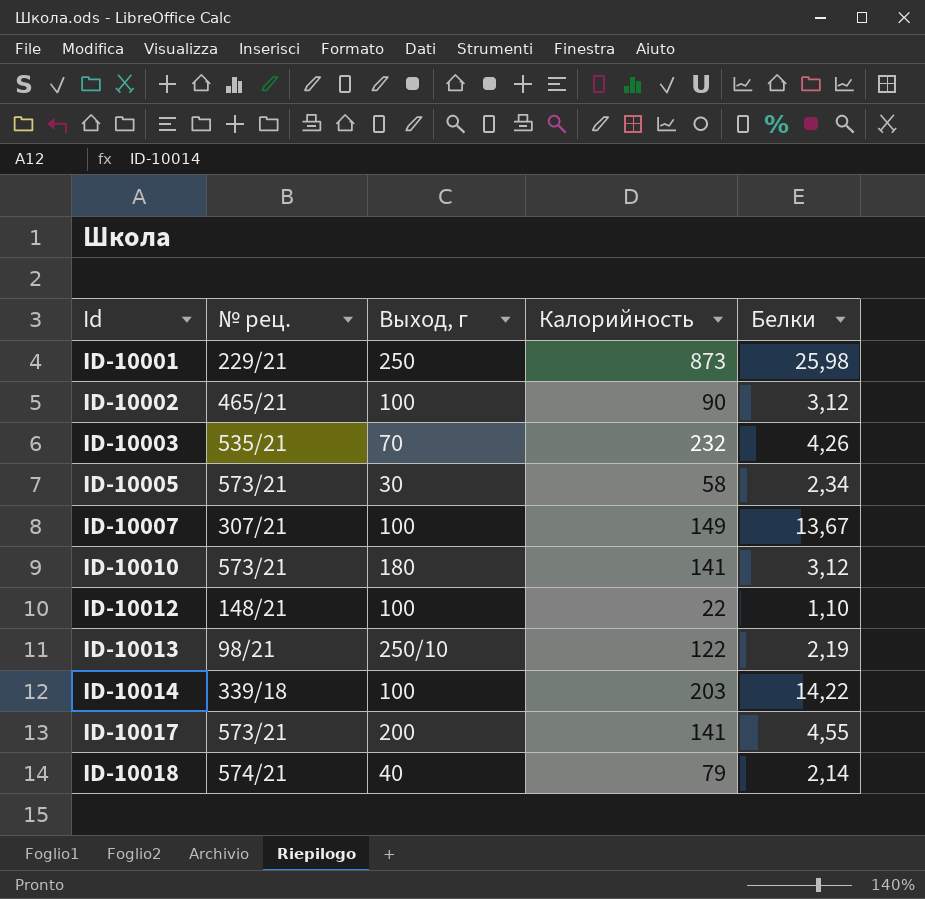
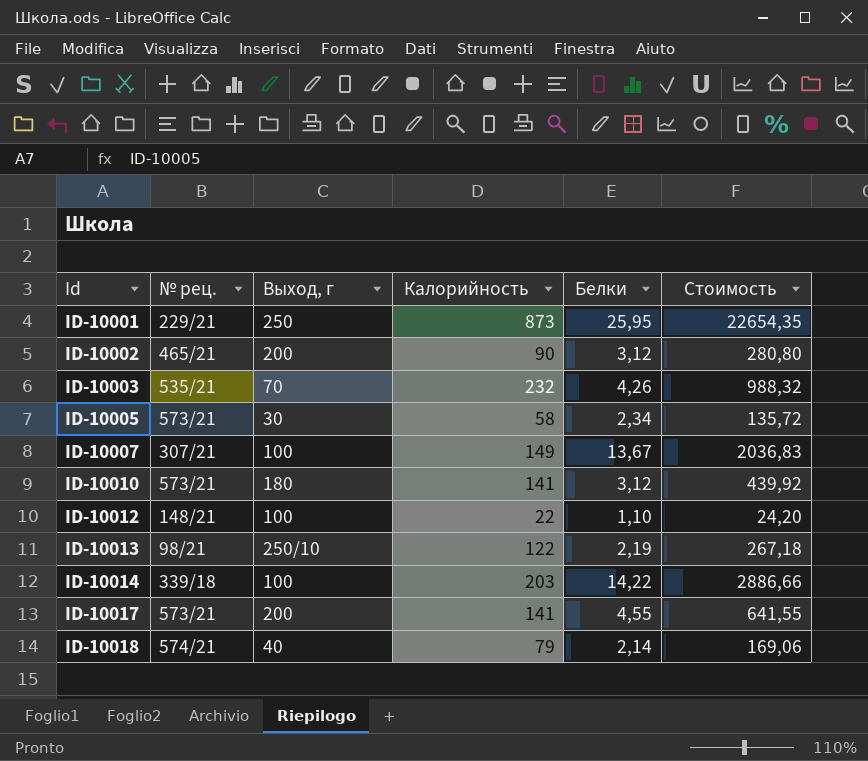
column Стоимость | formula: none -> [Калорийность] * [Белки]
ID-10001 | Белки: 25,98 -> 25,95
ID-10002 | Выход, г: 100 -> 200

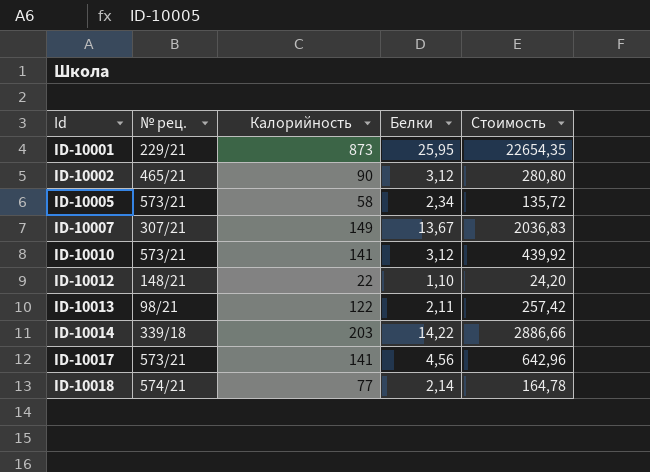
column Выход, г | position: 3 -> none
row ID-10003: 535/21 | 70 | 232 | 4,26 | 988,32 -> none
ID-10013 | Белки: 2,19 -> 2,11
ID-10013 | Стоимость: 267,18 -> 257,42
ID-10017 | Белки: 4,55 -> 4,56
ID-10017 | Стоимость: 641,55 -> 642,96
ID-10018 | Калорийность: 79 -> 77
ID-10018 | Стоимость: 169,06 -> 164,78

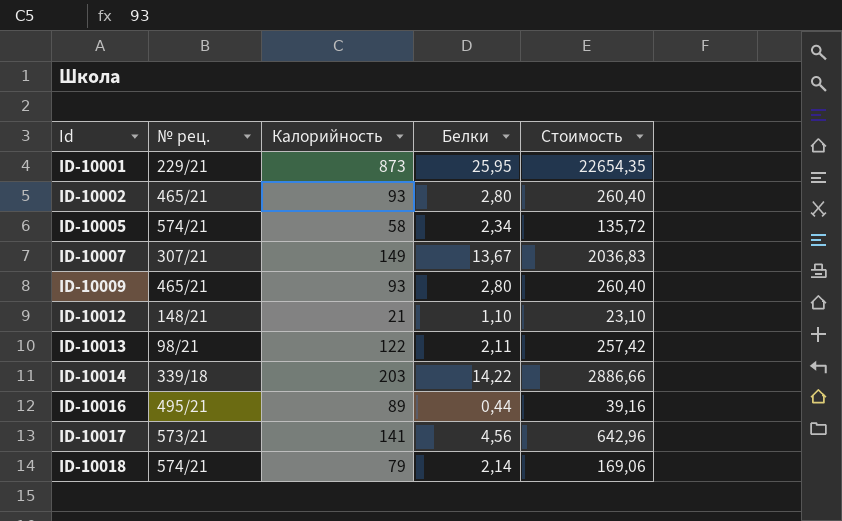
row ID-10010: 573/21 | 141 | 3,12 | 439,92 -> none
ID-10002 | Калорийность: 90 -> 93
ID-10002 | Белки: 3,12 -> 2,80
ID-10002 | Стоимость: 280,80 -> 260,40
ID-10005 | № рец.: 573/21 -> 574/21
row ID-10009: none -> 465/21 | 93 | 2,80 | 260,40
ID-10012 | Калорийность: 22 -> 21
ID-10012 | Стоимость: 24,20 -> 23,10
row ID-10016: none -> 495/21 | 89 | 0,44 | 39,16
ID-10018 | Калорийность: 77 -> 79
ID-10018 | Стоимость: 164,78 -> 169,06

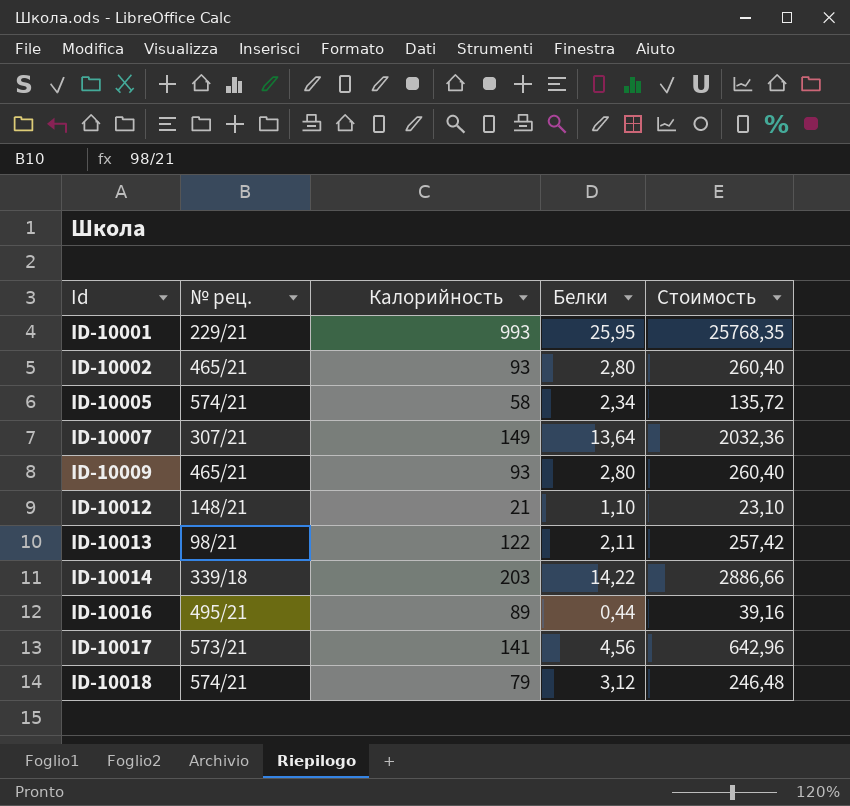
ID-10001 | Калорийность: 873 -> 993
ID-10001 | Стоимость: 22654,35 -> 25768,35
ID-10007 | Белки: 13,67 -> 13,64
ID-10007 | Стоимость: 2036,83 -> 2032,36
ID-10018 | Белки: 2,14 -> 3,12
ID-10018 | Стоимость: 169,06 -> 246,48

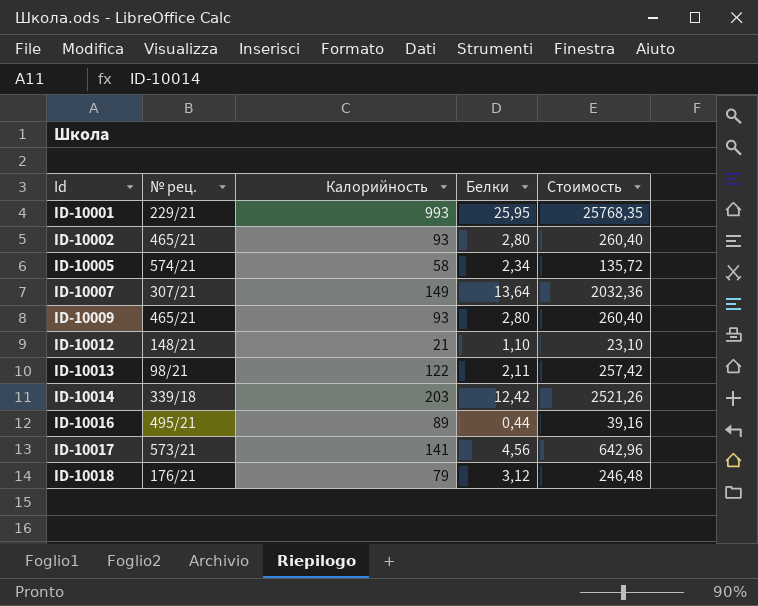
ID-10014 | Белки: 14,22 -> 12,42
ID-10014 | Стоимость: 2886,66 -> 2521,26
ID-10018 | № рец.: 574/21 -> 176/21

